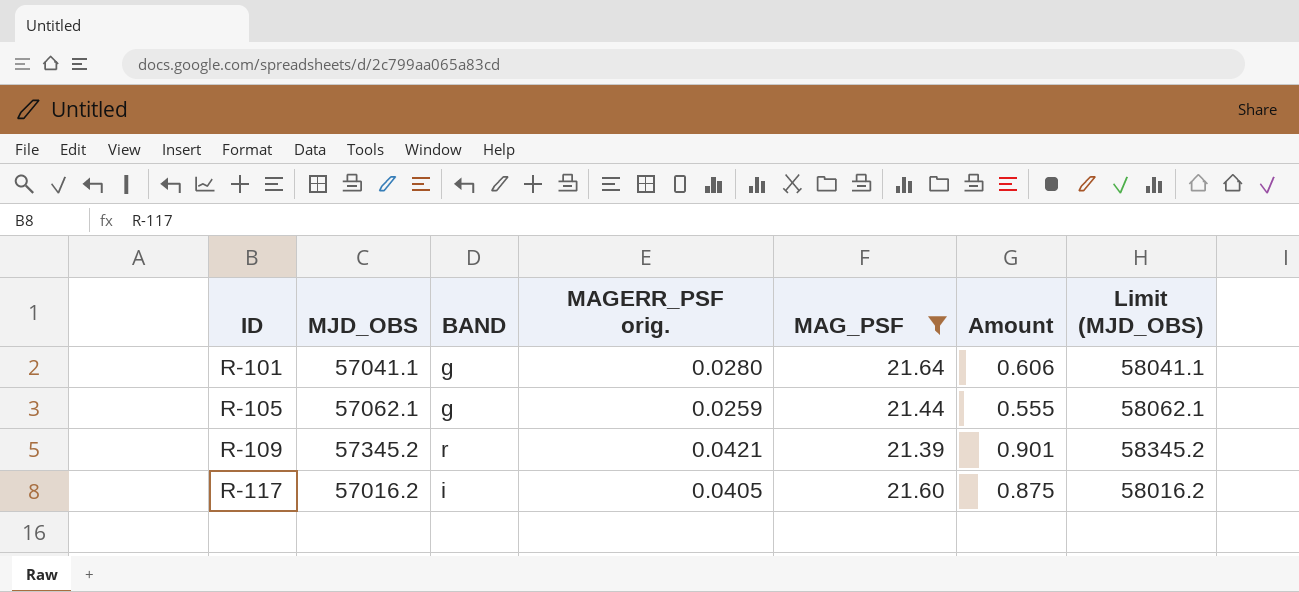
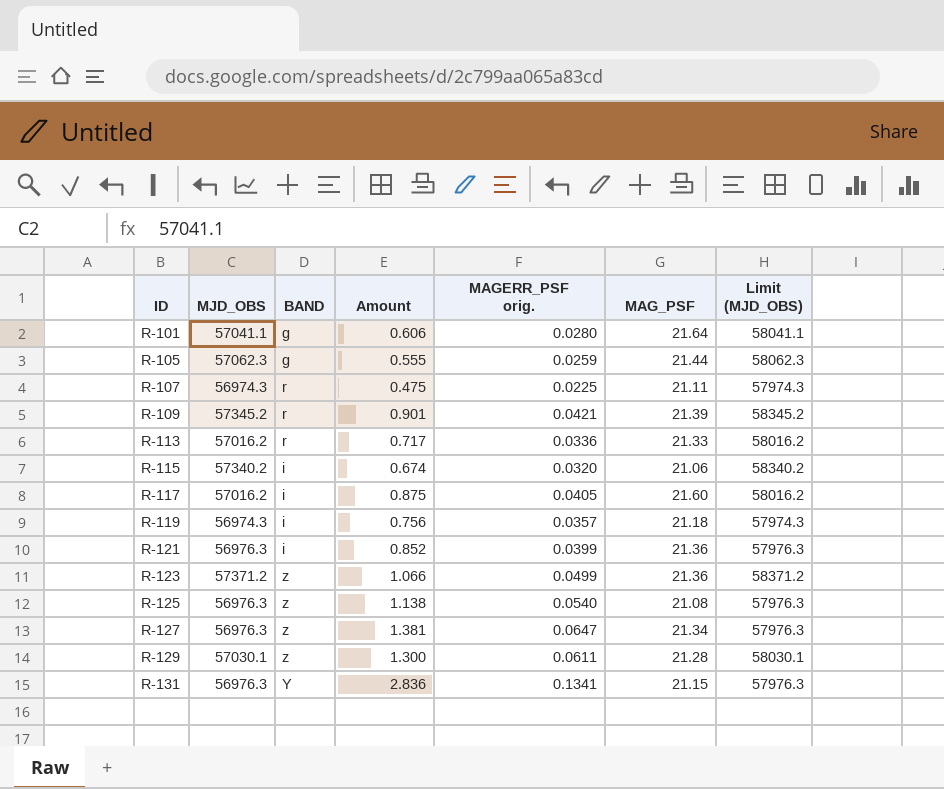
filter: MAG_PSF >= 21.39 -> none
column Amount | position: 6 -> 4
R-105 | MJD_OBS: 57062.1 -> 57062.3
R-105 | Limit (MJD_OBS): 58062.1 -> 58062.3

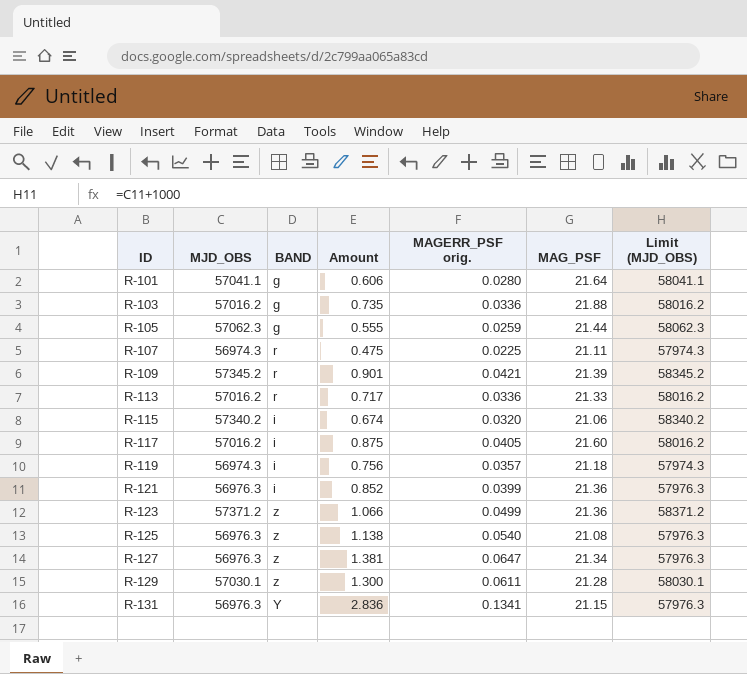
row R-103: none -> 57016.2 | g | 0.735 | 0.0336 | 21.88 | 58016.2

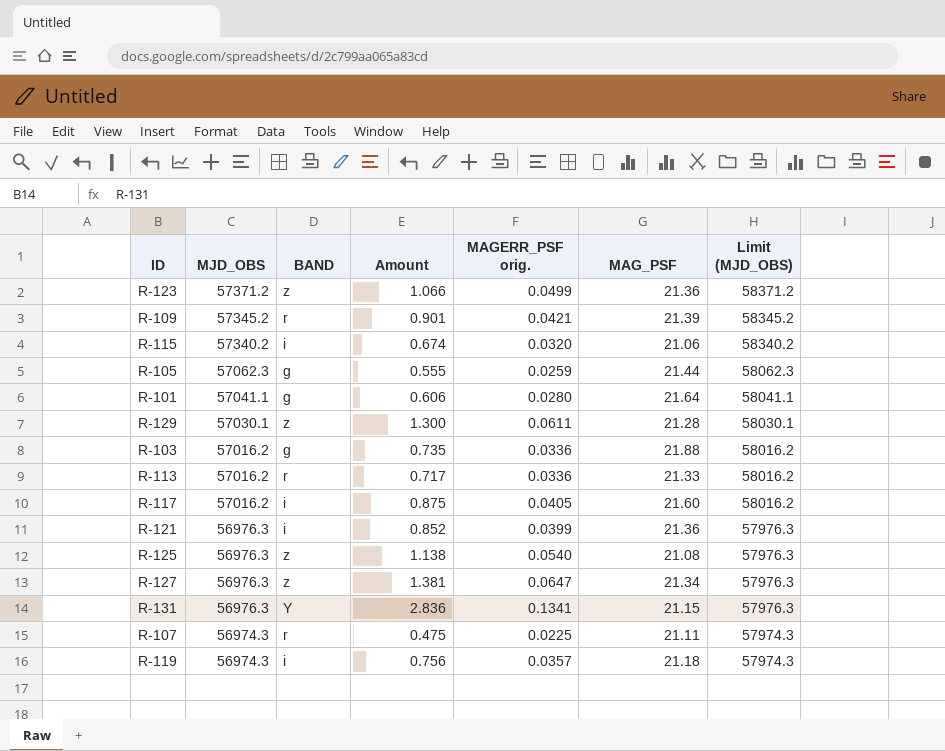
row order: ID ascending -> MJD_OBS descending

